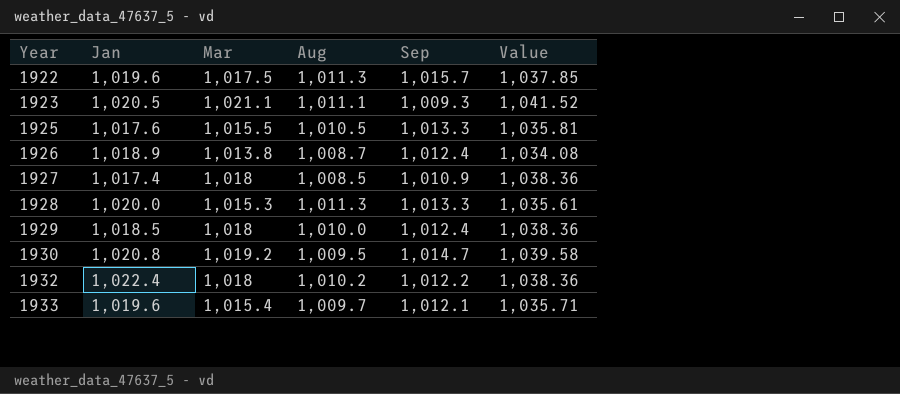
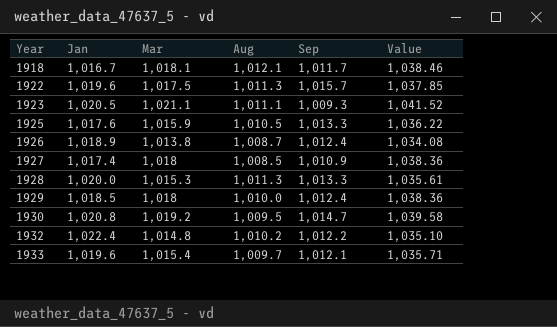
row 1918: none -> 1,016.7 | 1,018.1 | 1,012.1 | 1,011.7 | 1,038.46
1925 | Mar: 1,015.5 -> 1,015.9
1925 | Value: 1,035.81 -> 1,036.22
1932 | Mar: 1,018 -> 1,014.8
1932 | Value: 1,038.36 -> 1,035.10

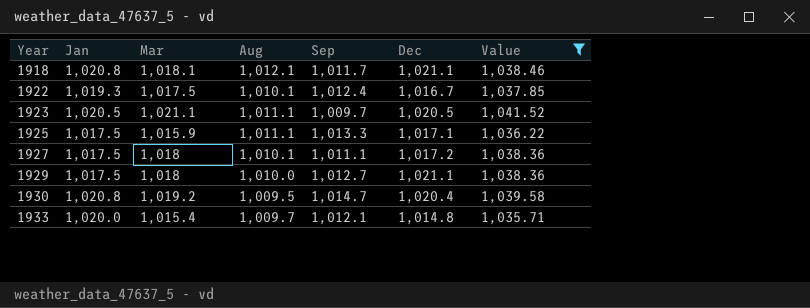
filter: none -> Value >= 1,035.71
column Dec | position: none -> 6
1918 | Jan: 1,016.7 -> 1,020.8
1922 | Jan: 1,019.6 -> 1,019.3
1922 | Aug: 1,011.3 -> 1,010.1
1922 | Sep: 1,015.7 -> 1,012.4
1923 | Sep: 1,009.3 -> 1,009.7
1925 | Jan: 1,017.6 -> 1,017.5
1925 | Aug: 1,010.5 -> 1,011.1
1927 | Jan: 1,017.4 -> 1,017.5
1927 | Aug: 1,008.5 -> 1,010.1
1927 | Sep: 1,010.9 -> 1,011.1
1929 | Jan: 1,018.5 -> 1,017.5
1929 | Sep: 1,012.4 -> 1,012.7
1933 | Jan: 1,019.6 -> 1,020.0

